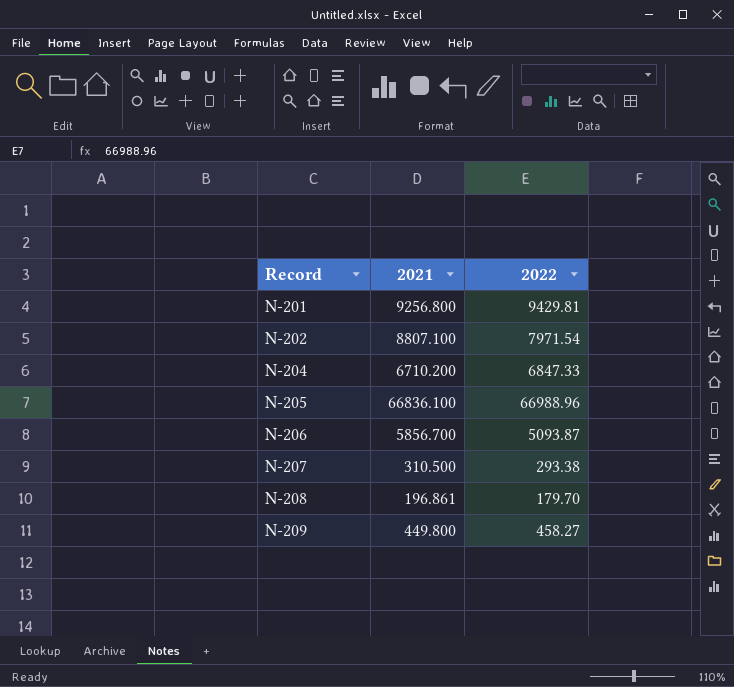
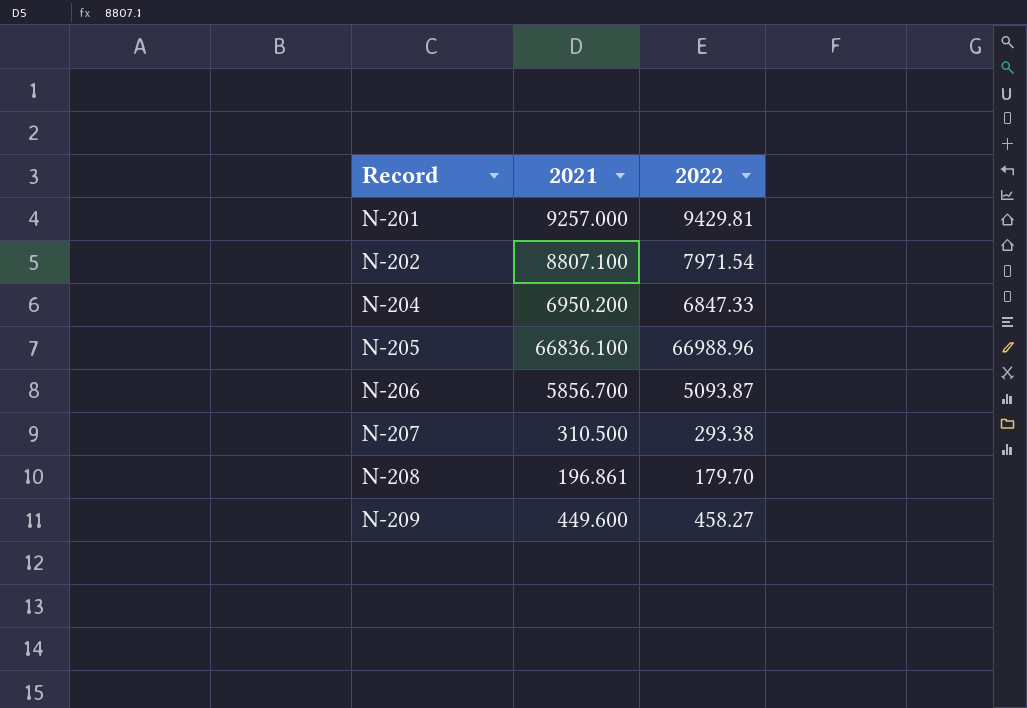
N-201 | 2021: 9256.800 -> 9257.000
N-204 | 2021: 6710.200 -> 6950.200
N-209 | 2021: 449.800 -> 449.600

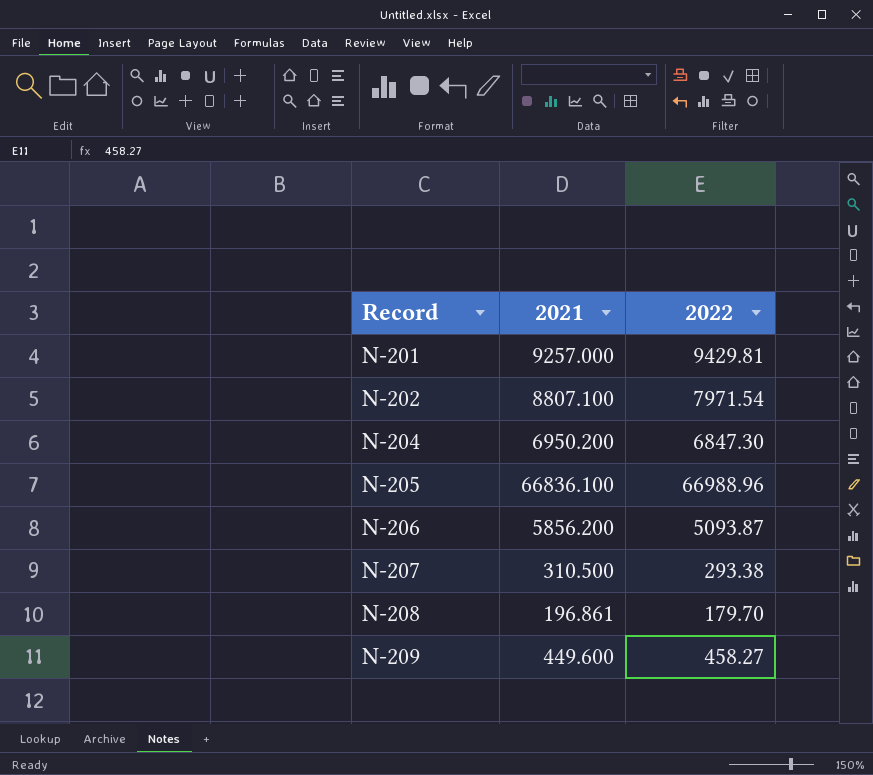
N-204 | 2022: 6847.33 -> 6847.30
N-206 | 2021: 5856.700 -> 5856.200

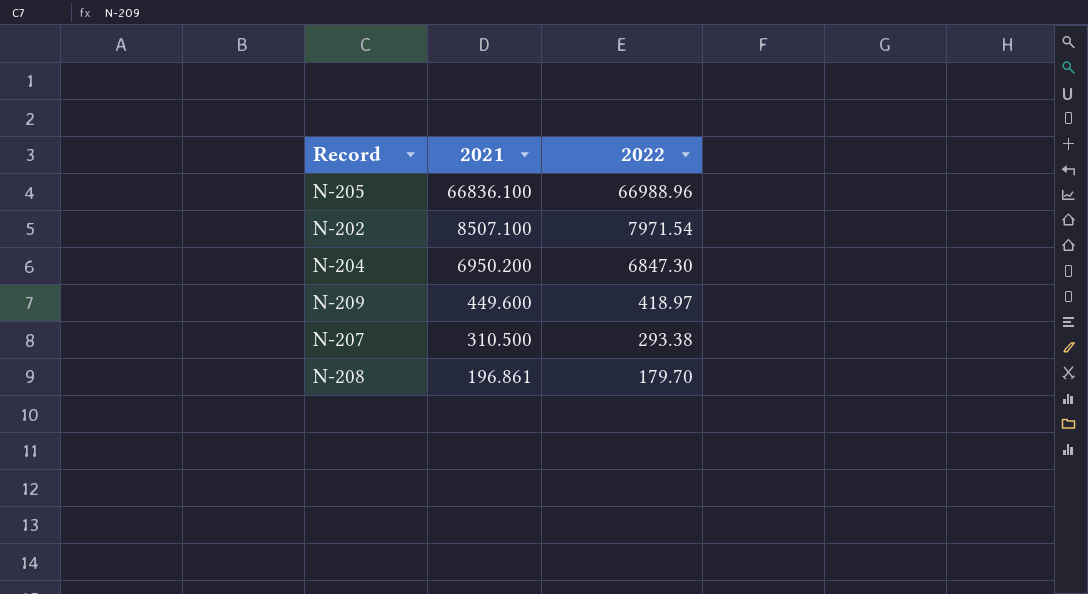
row order: Record ascending -> 2021 descending
row N-201: 9257.000 | 9429.81 -> none
row N-206: 5856.200 | 5093.87 -> none
N-202 | 2021: 8807.100 -> 8507.100
N-209 | 2022: 458.27 -> 418.97

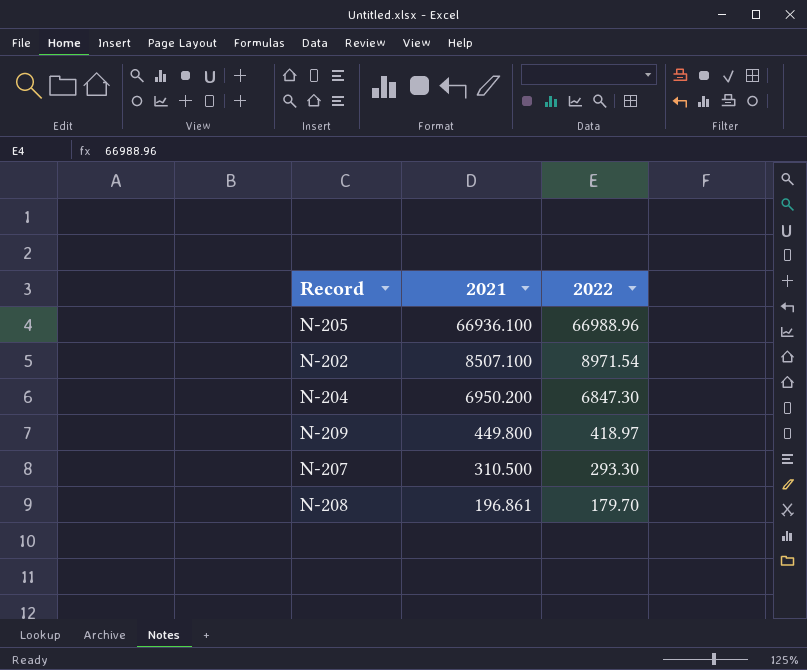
N-205 | 2021: 66836.100 -> 66936.100
N-202 | 2022: 7971.54 -> 8971.54
N-209 | 2021: 449.600 -> 449.800
N-207 | 2022: 293.38 -> 293.30

